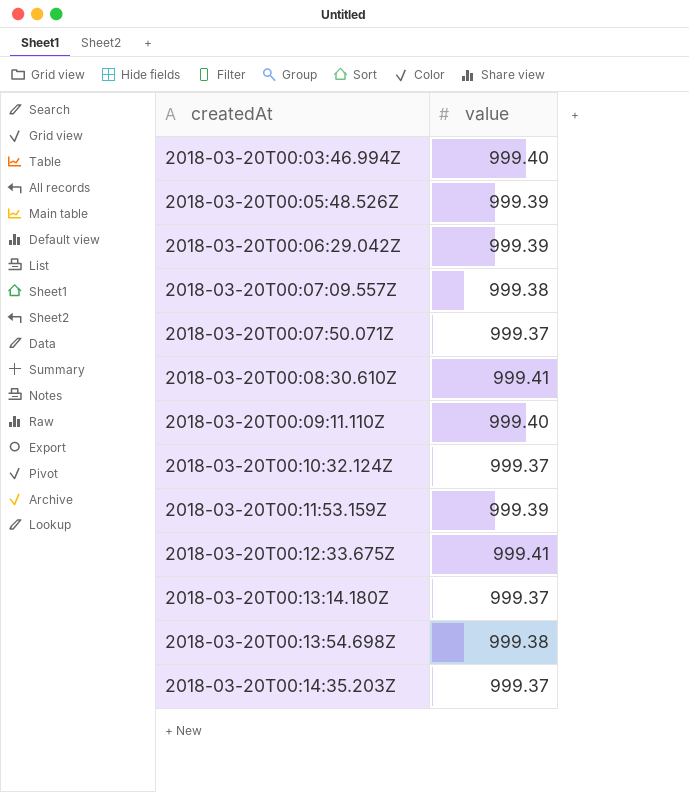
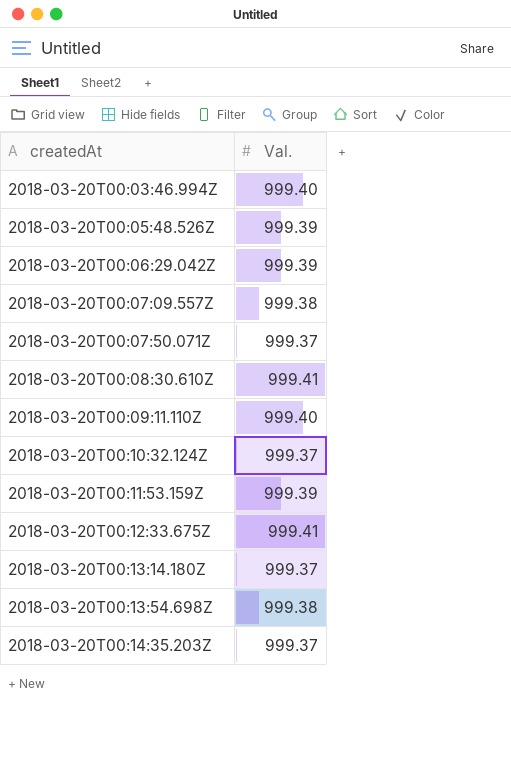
column name: value -> Val.

